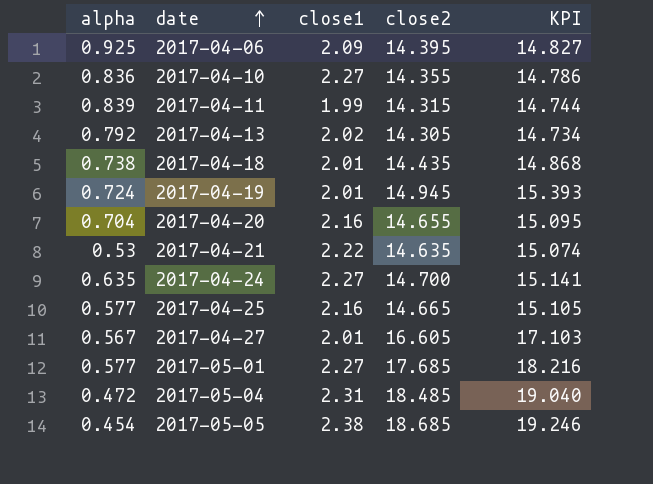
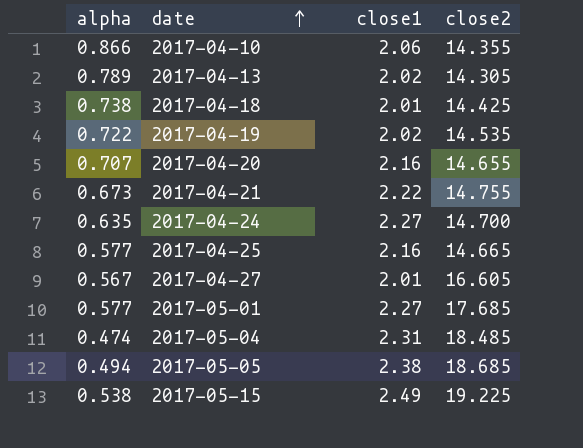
column KPI | formula: [close2] * 1.03 -> none
row 2017-04-06: 0.925 | 2.09 | 14.395 | 14.827 -> none
row 2017-04-11: 0.839 | 1.99 | 14.315 | 14.744 -> none
2017-04-10 | alpha: 0.836 -> 0.866
2017-04-10 | close1: 2.27 -> 2.06
2017-04-13 | alpha: 0.792 -> 0.789
2017-04-18 | close2: 14.435 -> 14.425
2017-04-19 | alpha: 0.724 -> 0.722
2017-04-19 | close1: 2.01 -> 2.02
2017-04-19 | close2: 14.945 -> 14.535
2017-04-20 | alpha: 0.704 -> 0.707
2017-04-21 | alpha: 0.53 -> 0.673
2017-04-21 | close2: 14.635 -> 14.755
2017-05-04 | alpha: 0.472 -> 0.474
2017-05-05 | alpha: 0.454 -> 0.494
row 2017-05-15: none -> 0.538 | 2.49 | 19.225

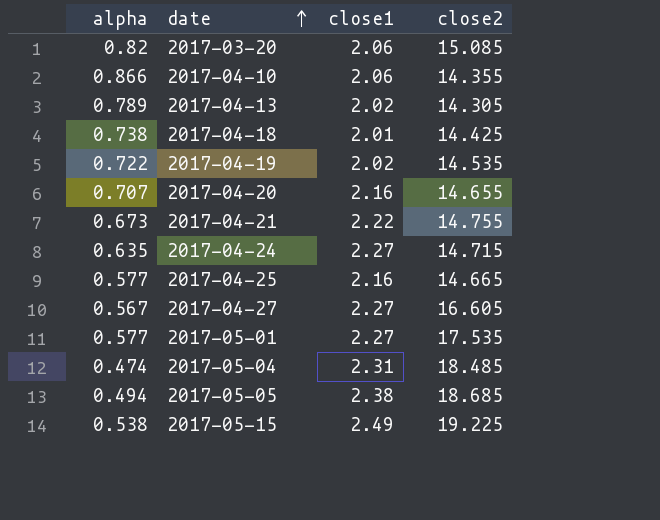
row 2017-03-20: none -> 0.82 | 2.06 | 15.085
2017-04-24 | close2: 14.700 -> 14.715
2017-04-27 | close1: 2.01 -> 2.27
2017-05-01 | close2: 17.685 -> 17.535

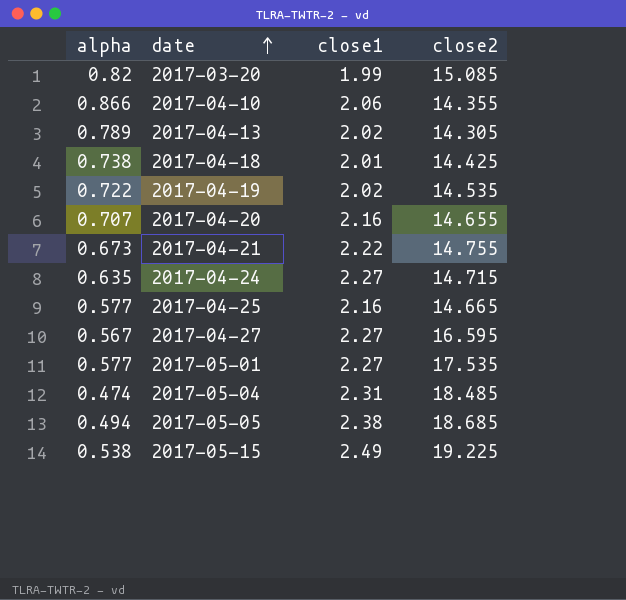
2017-03-20 | close1: 2.06 -> 1.99
2017-04-27 | close2: 16.605 -> 16.595

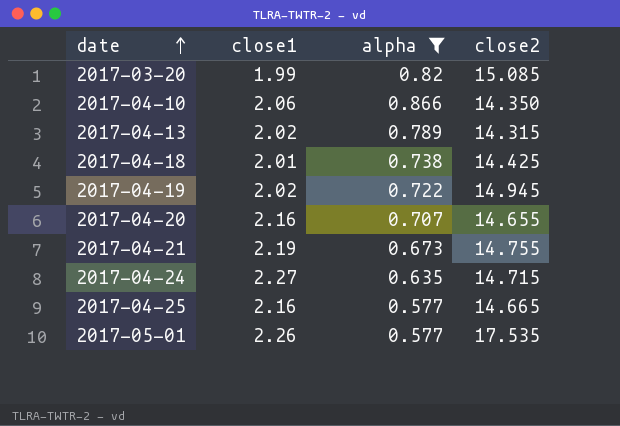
filter: none -> alpha >= 0.577
column alpha | position: 1 -> 3
2017-04-10 | close2: 14.355 -> 14.350
2017-04-13 | close2: 14.305 -> 14.315
2017-04-19 | close2: 14.535 -> 14.945
2017-04-21 | close1: 2.22 -> 2.19
2017-05-01 | close1: 2.27 -> 2.26

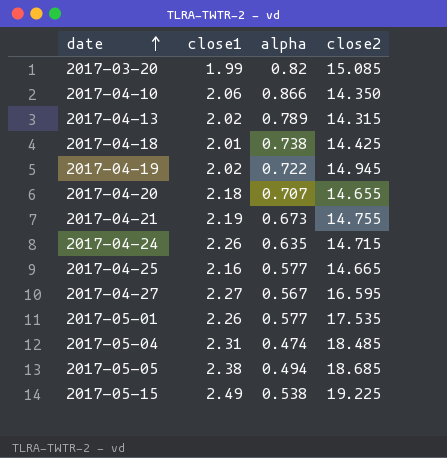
filter: alpha >= 0.577 -> none
2017-04-20 | close1: 2.16 -> 2.18
2017-04-24 | close1: 2.27 -> 2.26

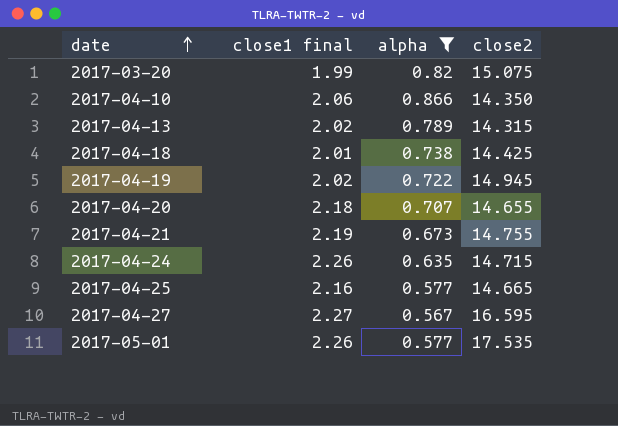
filter: none -> alpha >= 0.567
column name: close1 -> close1 final
2017-03-20 | close2: 15.085 -> 15.075

